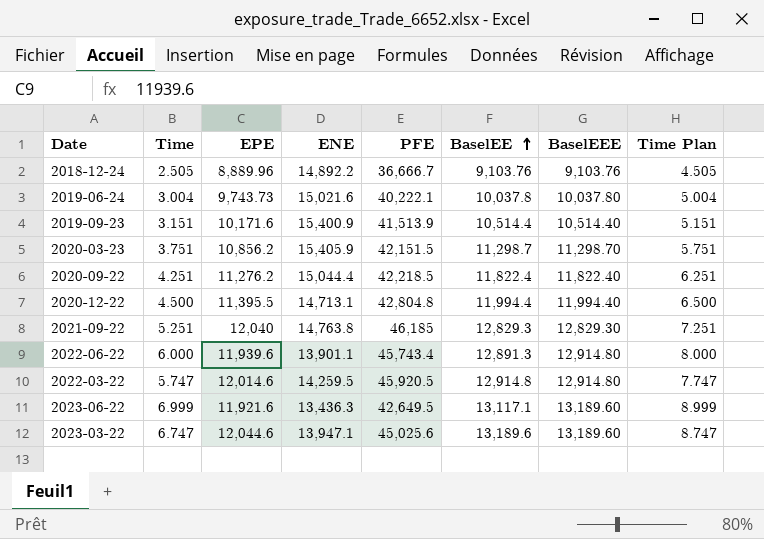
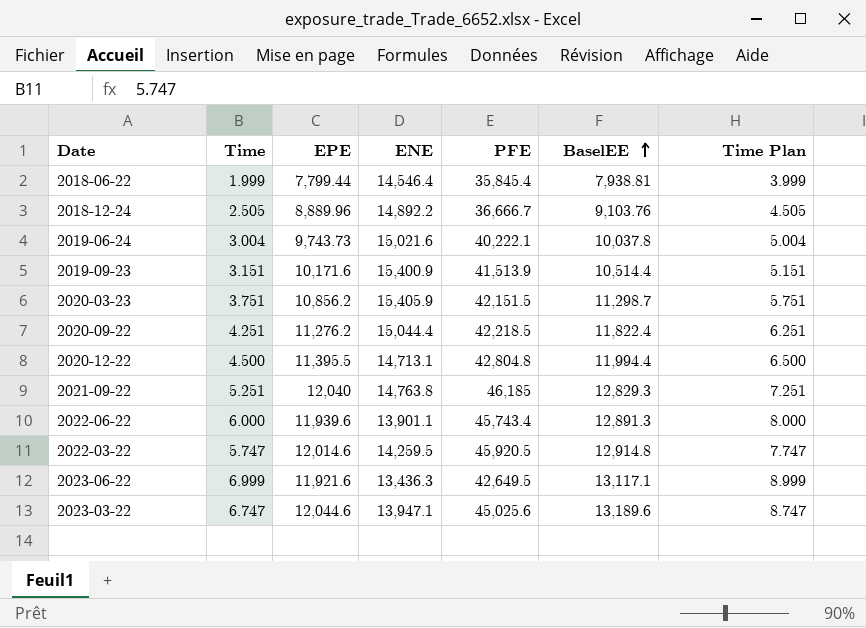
column BaselEEE | position: 7 -> none
row 2018-06-22: none -> 1.999 | 7,799.44 | 14,546.4 | 35,845.4 | 7,938.81 | 3.999

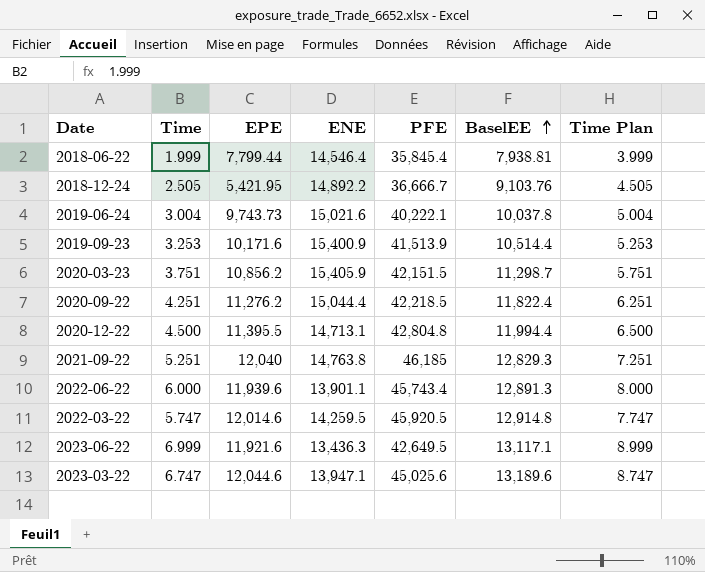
2018-12-24 | EPE: 8,889.96 -> 5,421.95
2019-09-23 | Time: 3.151 -> 3.253
2019-09-23 | Time Plan: 5.151 -> 5.253

